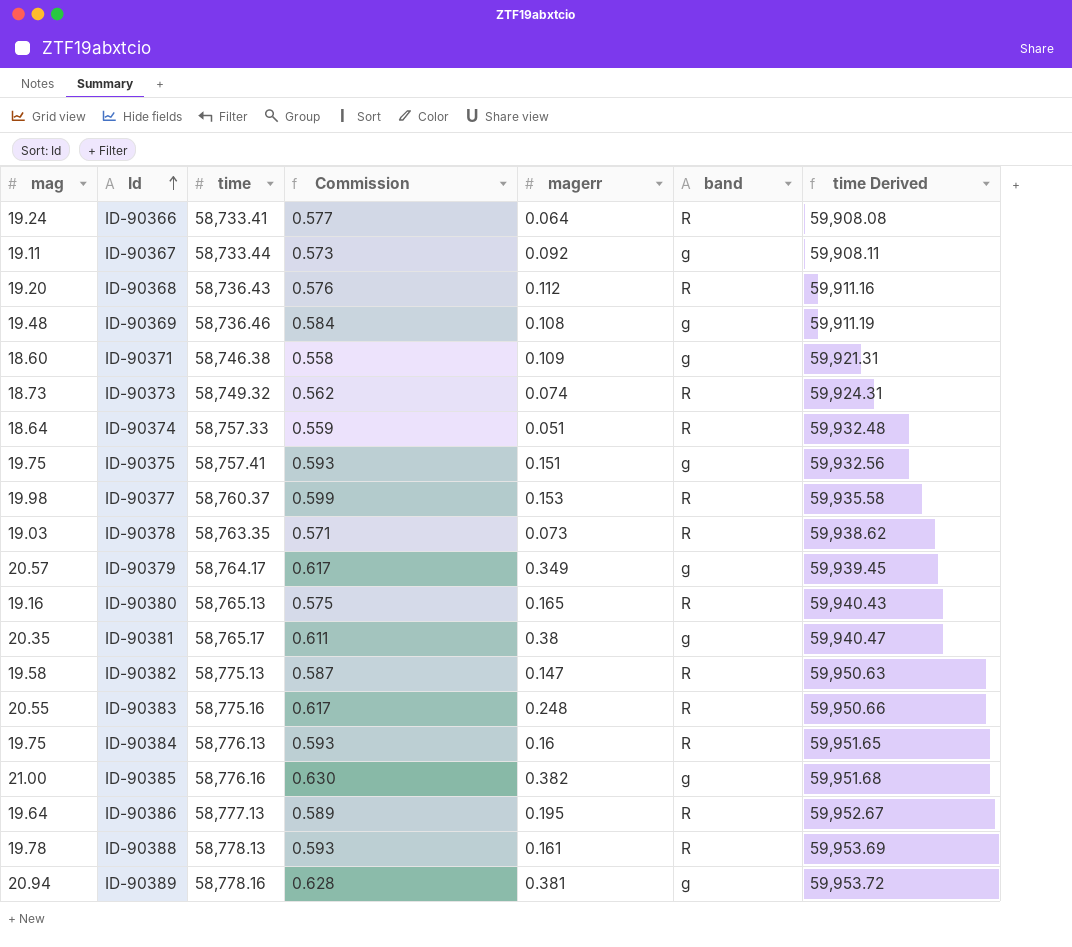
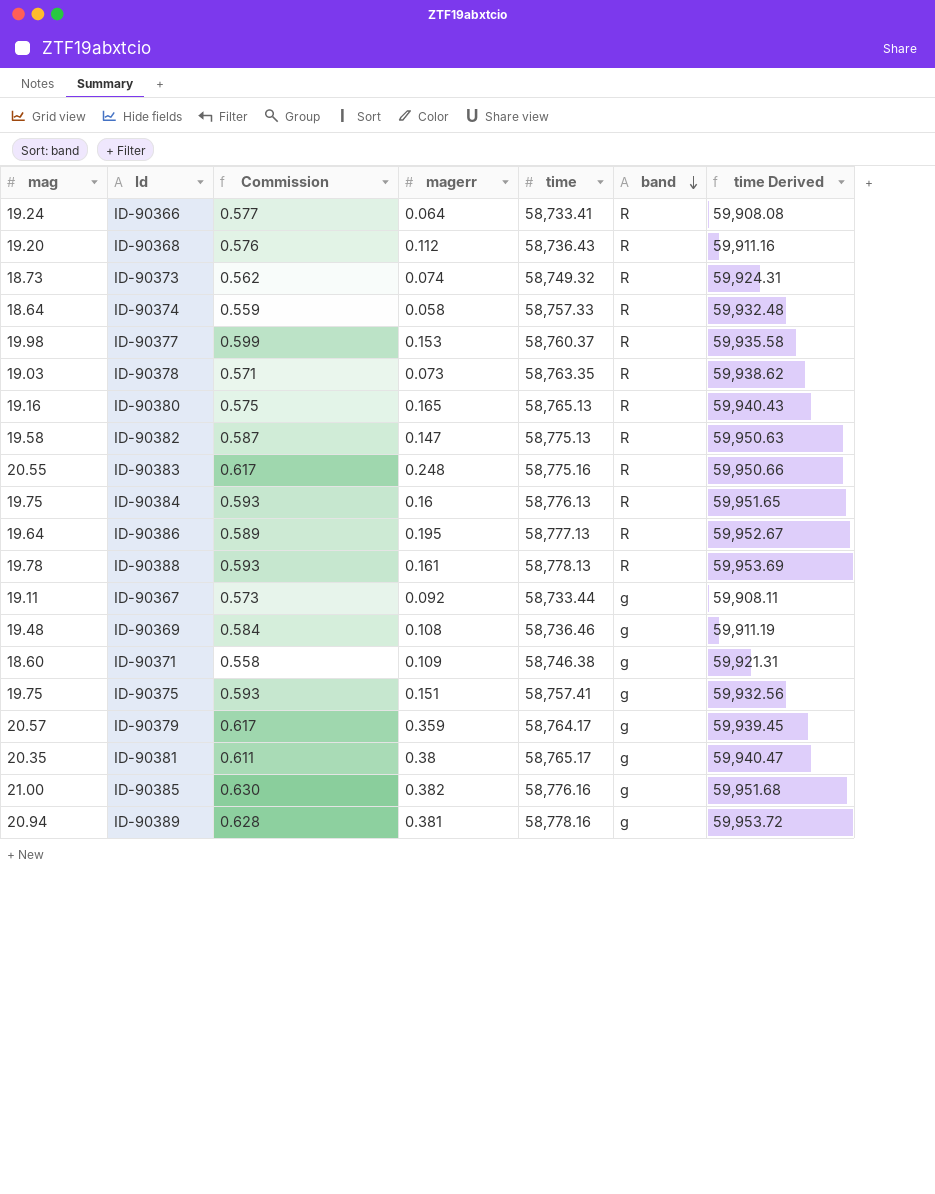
row order: Id ascending -> band descending
column time | position: 3 -> 5
ID-90374 | magerr: 0.051 -> 0.058
ID-90379 | magerr: 0.349 -> 0.359

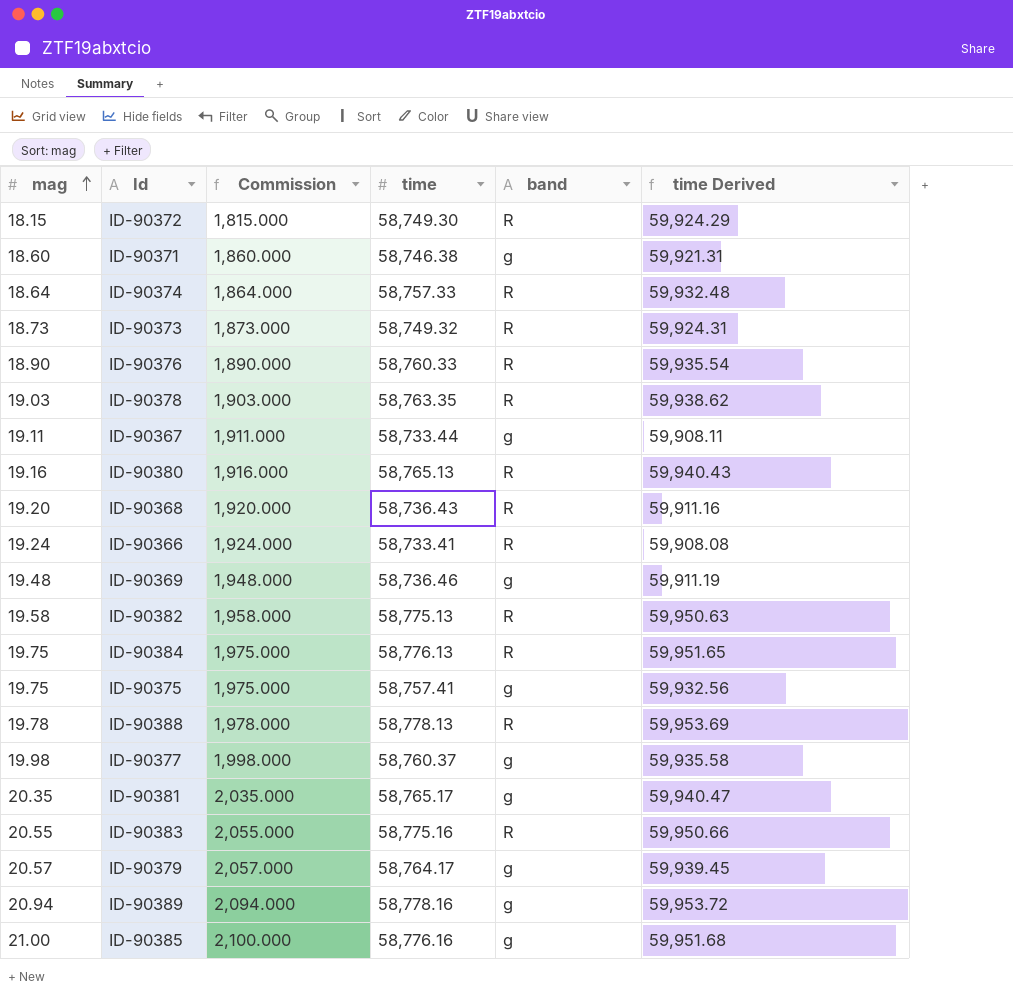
row order: band descending -> mag ascending
column magerr | position: 4 -> none
column Commission | formula: [mag] * 0.03 -> [mag] * 100
row ID-90386: 19.64 | 0.589 | 0.195 | 58,777.13 | R | 59,952.67 -> none
row ID-90372: none -> 18.15 | 1,815.000 | 58,749.30 | R | 59,924.29
row ID-90376: none -> 18.90 | 1,890.000 | 58,760.33 | R | 59,935.54
ID-90377 | band: R -> g

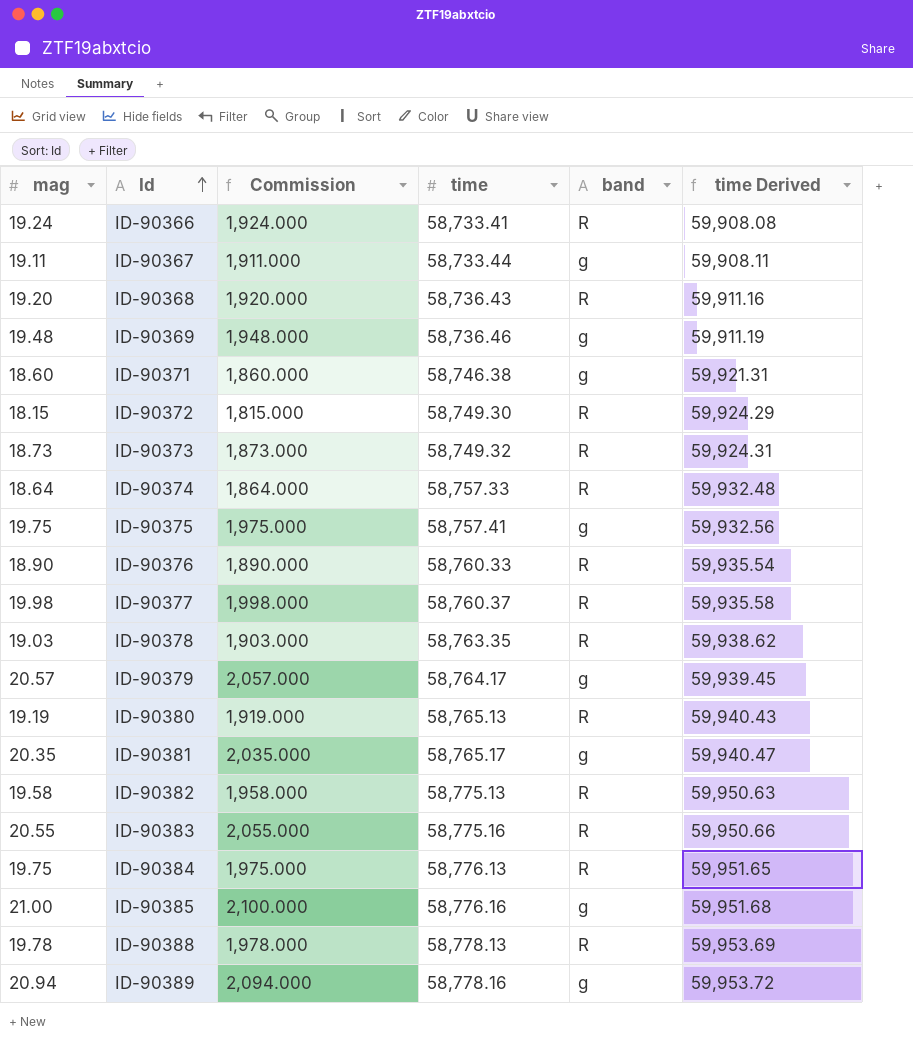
row order: mag ascending -> Id ascending
ID-90377 | band: g -> R
ID-90380 | mag: 19.16 -> 19.19
ID-90380 | Commission: 1,916.000 -> 1,919.000

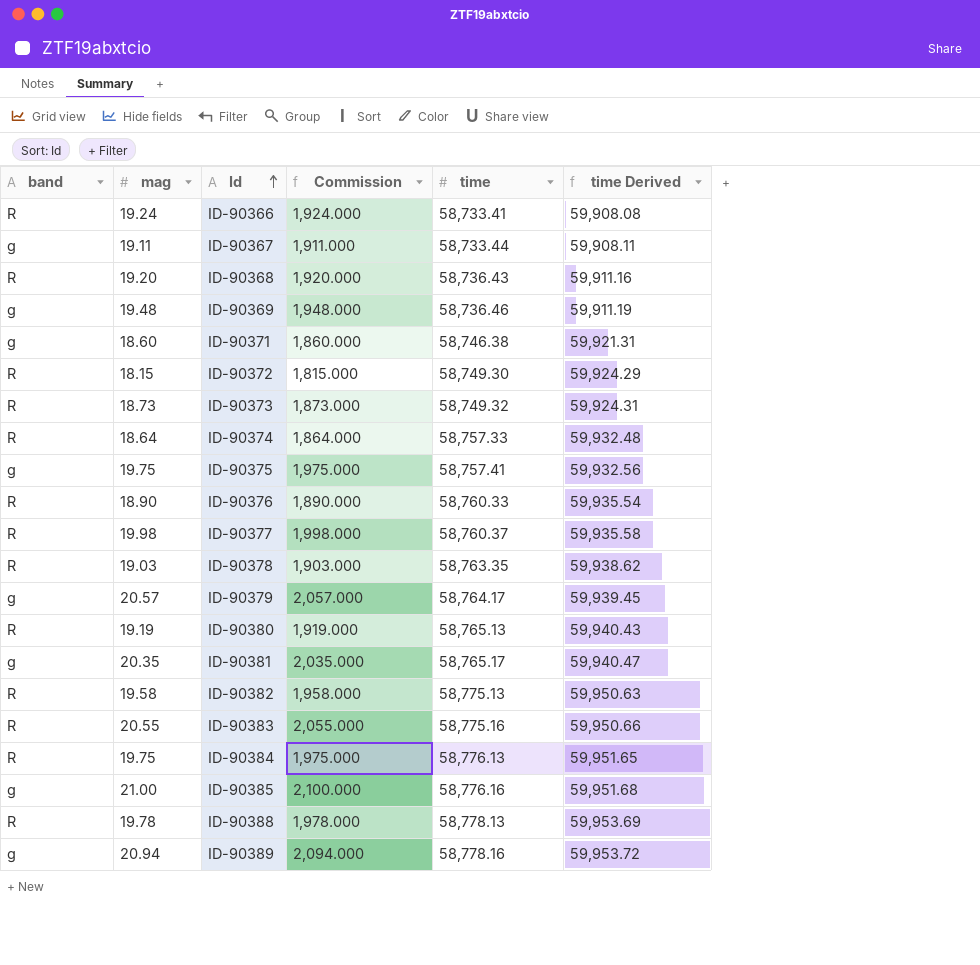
column band | position: 5 -> 1

